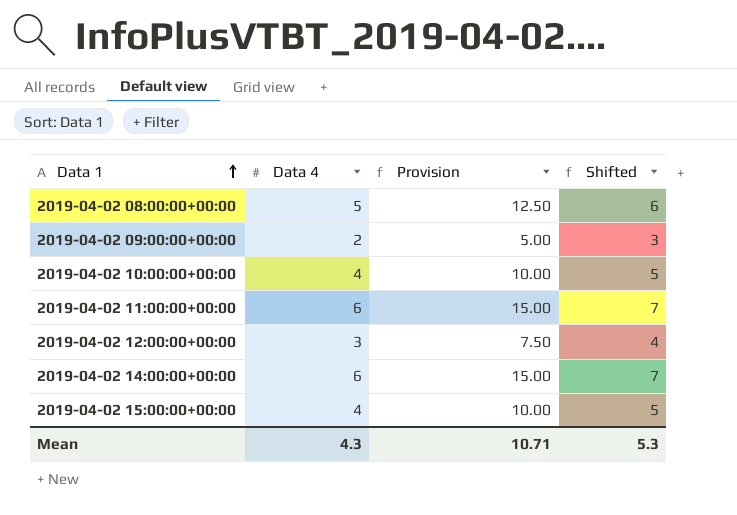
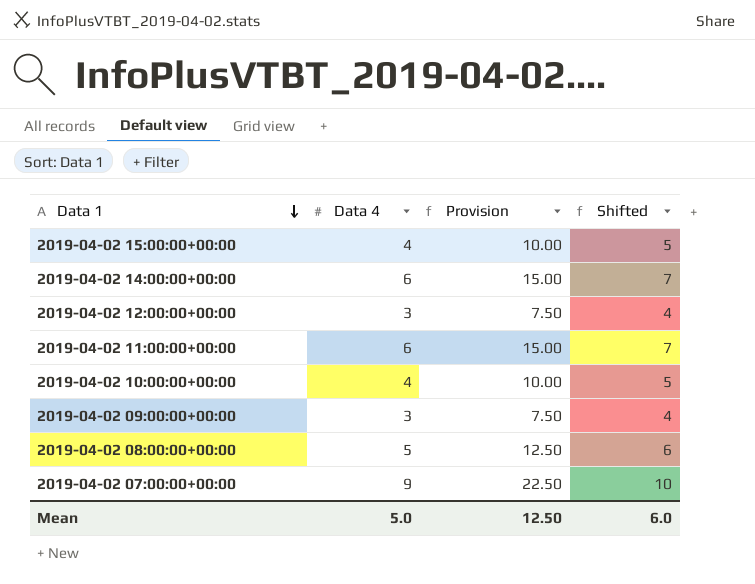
row order: Data 1 ascending -> Data 1 descending
2019-04-02 09:00:00+00:00 | Data 4: 2 -> 3
2019-04-02 09:00:00+00:00 | Provision: 5.00 -> 7.50
2019-04-02 09:00:00+00:00 | Shifted: 3 -> 4
row 2019-04-02 07:00:00+00:00: none -> 9 | 22.50 | 10
Mean | Data 4: 4.3 -> 5.0
Mean | Provision: 10.71 -> 12.50
Mean | Shifted: 5.3 -> 6.0

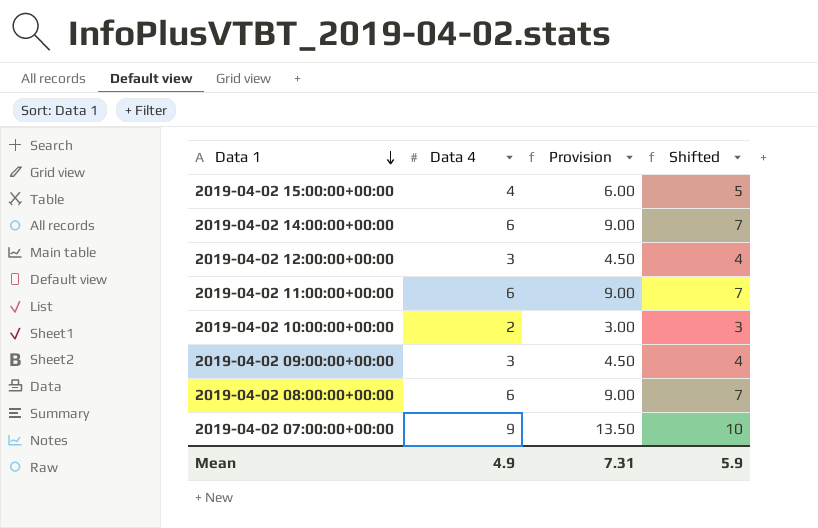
column Provision | formula: [Data 4] * 2.5 -> [Data 4] * 1.5
2019-04-02 10:00:00+00:00 | Data 4: 4 -> 2
2019-04-02 10:00:00+00:00 | Shifted: 5 -> 3
2019-04-02 08:00:00+00:00 | Data 4: 5 -> 6
2019-04-02 08:00:00+00:00 | Shifted: 6 -> 7
Mean | Data 4: 5.0 -> 4.9
Mean | Provision: 12.50 -> 7.31
Mean | Shifted: 6.0 -> 5.9

